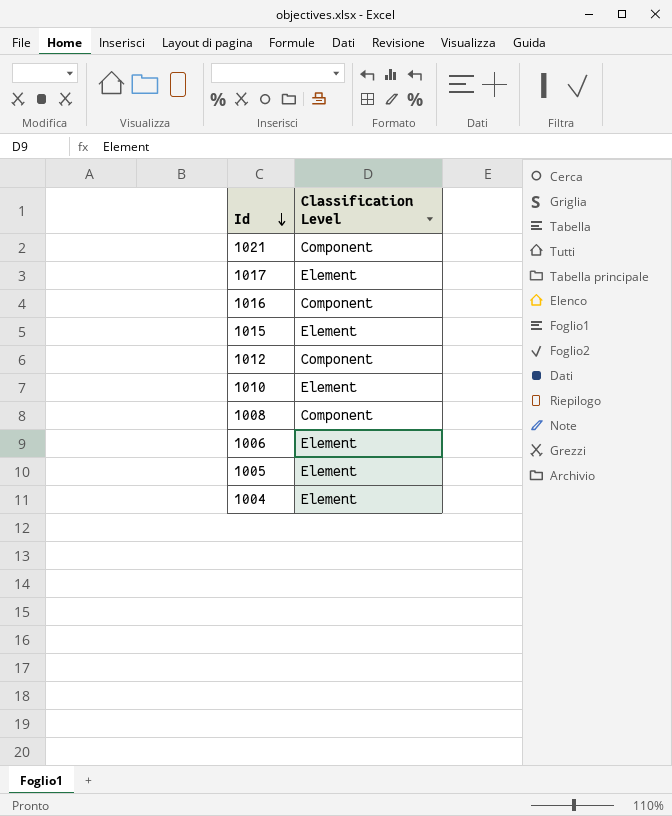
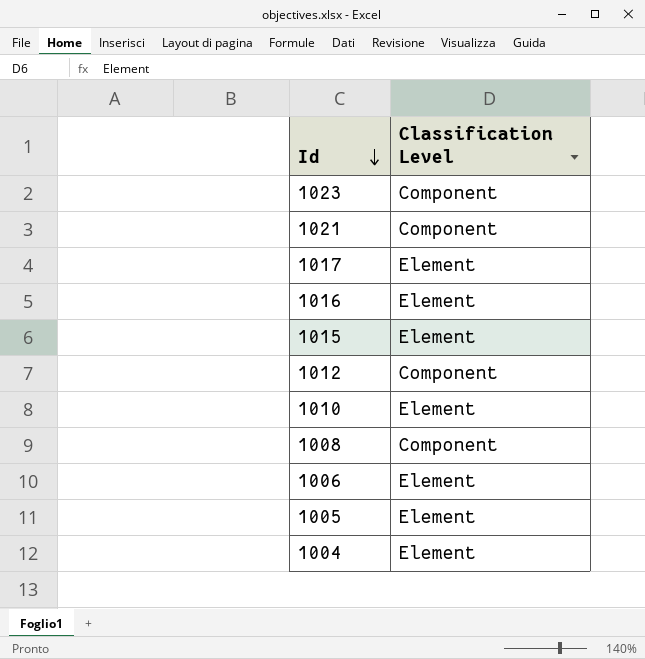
row 1023: none -> Component
1016 | Classification Level: Component -> Element

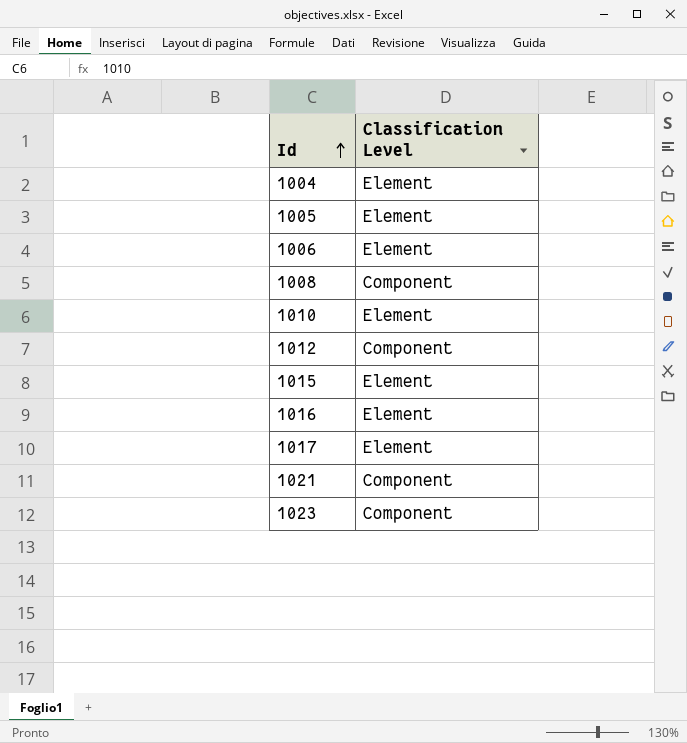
row order: Id descending -> Id ascending

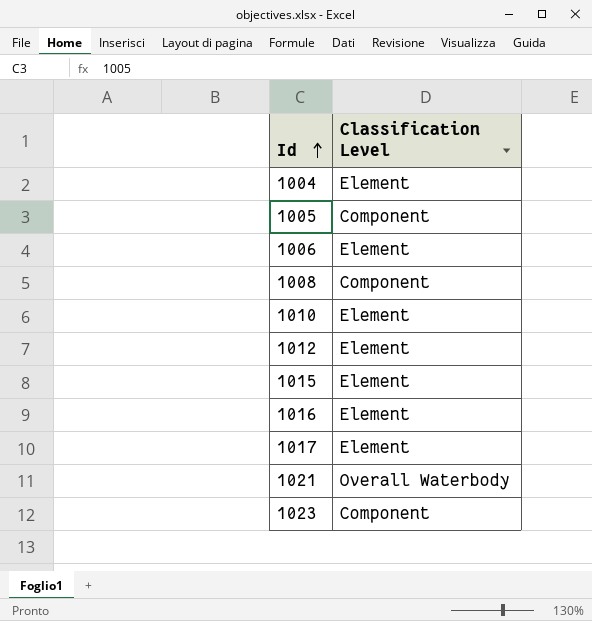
1005 | Classification Level: Element -> Component
1012 | Classification Level: Component -> Element
1021 | Classification Level: Component -> Overall Waterbody

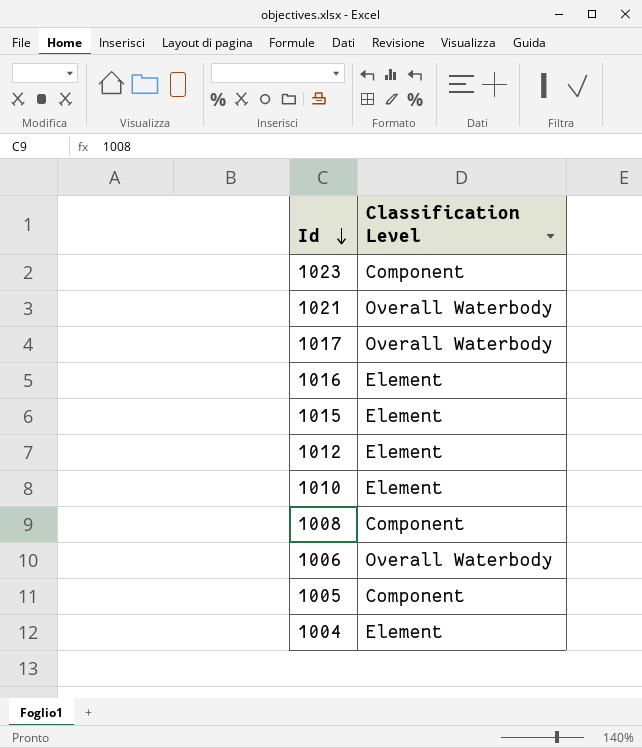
row order: Id ascending -> Id descending
1017 | Classification Level: Element -> Overall Waterbody
1006 | Classification Level: Element -> Overall Waterbody

